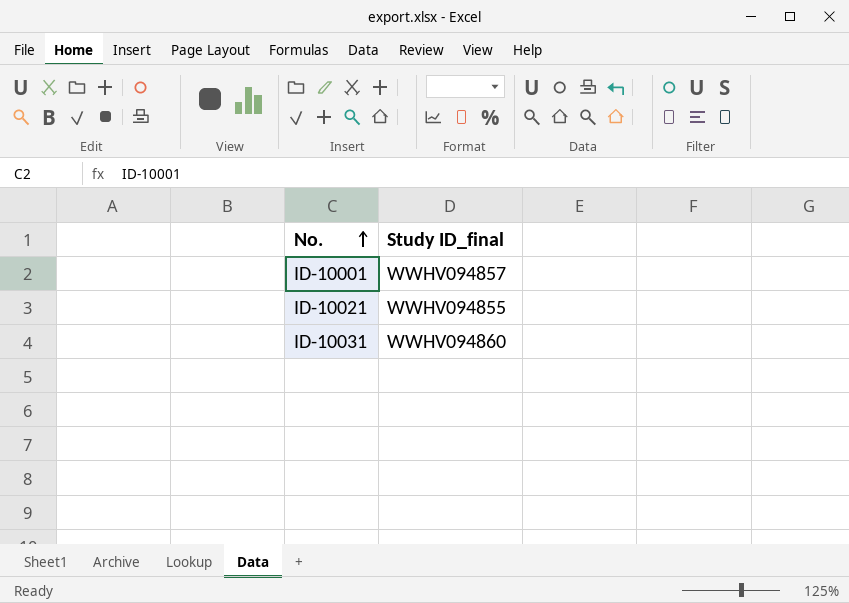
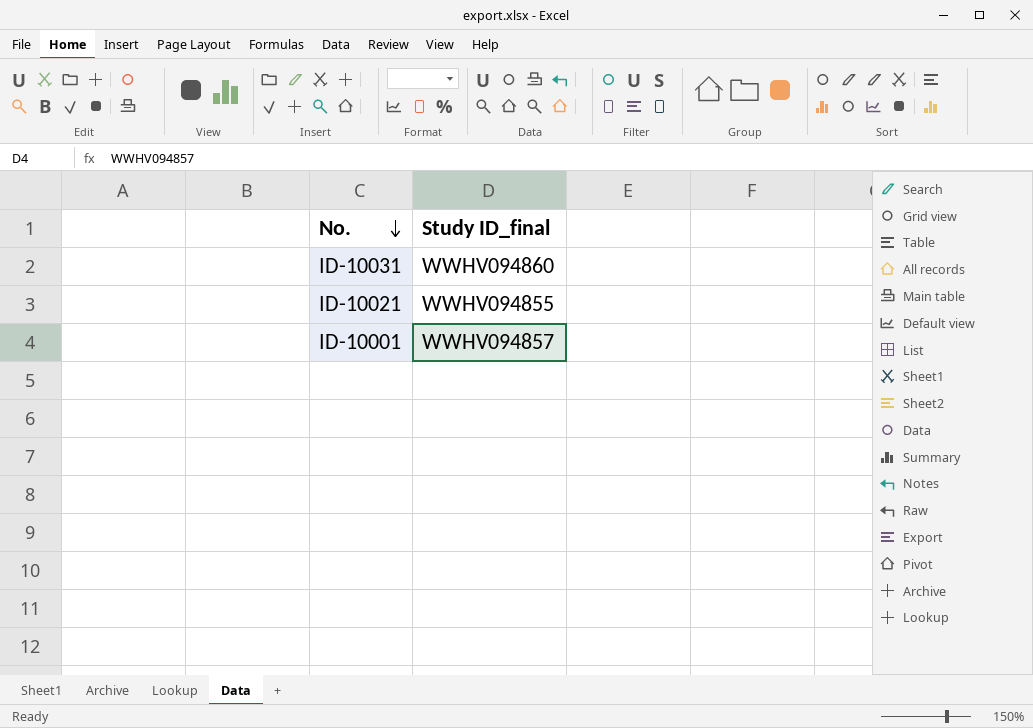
row order: No. ascending -> No. descending

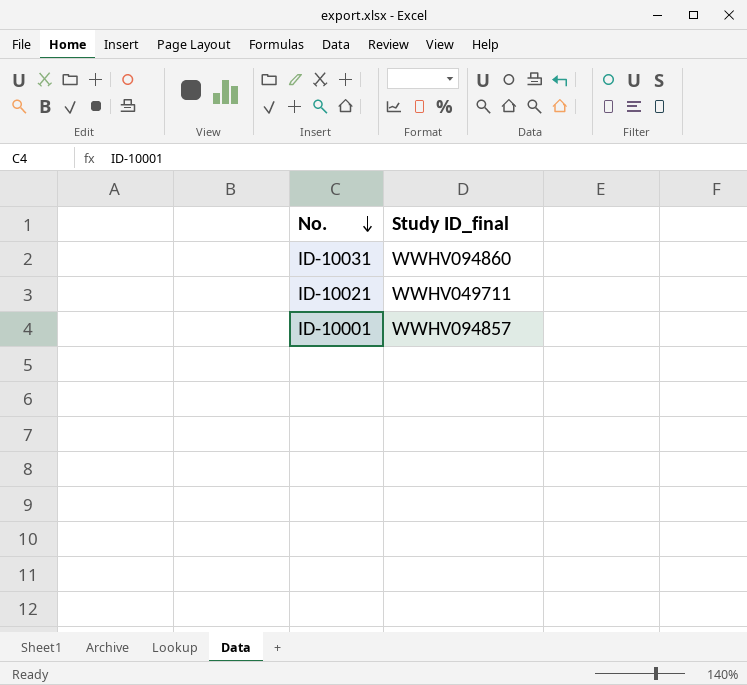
ID-10021 | Study ID_final: WWHV094855 -> WWHV049711

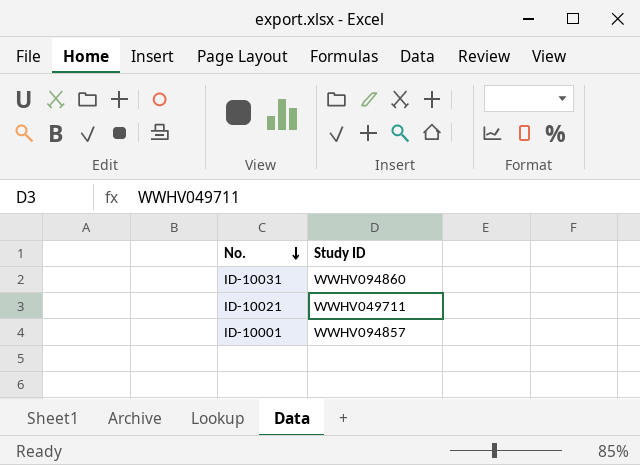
column name: Study ID_final -> Study ID

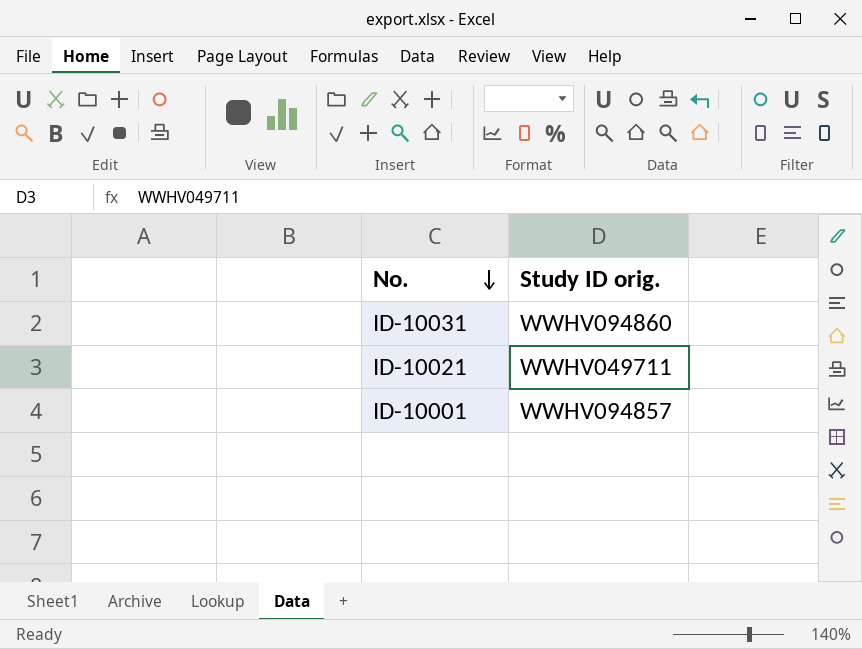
column name: Study ID -> Study ID orig.

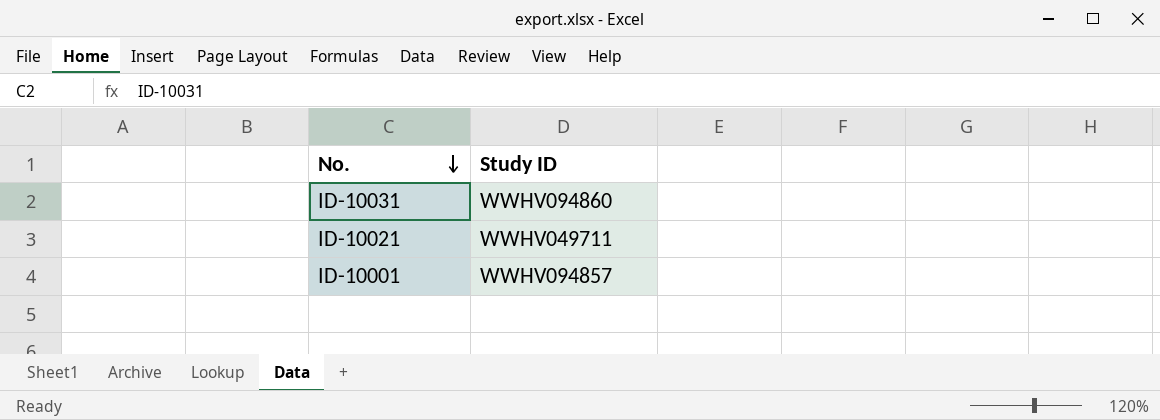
column name: Study ID orig. -> Study ID

